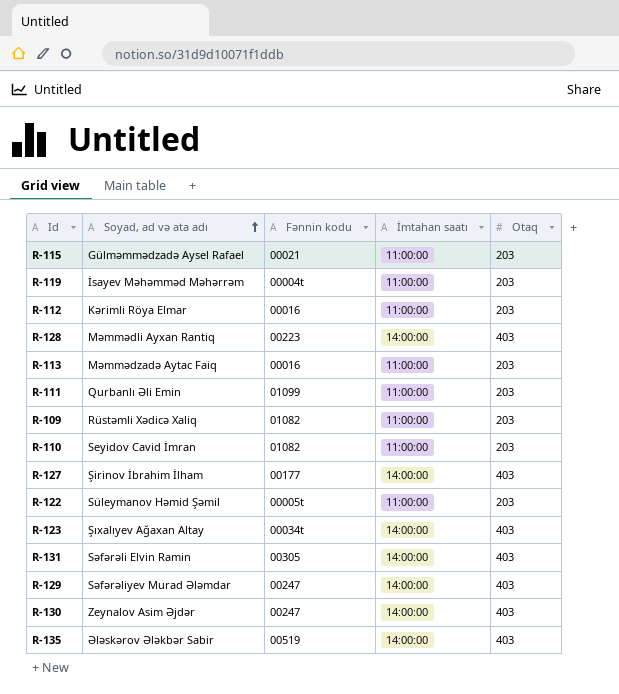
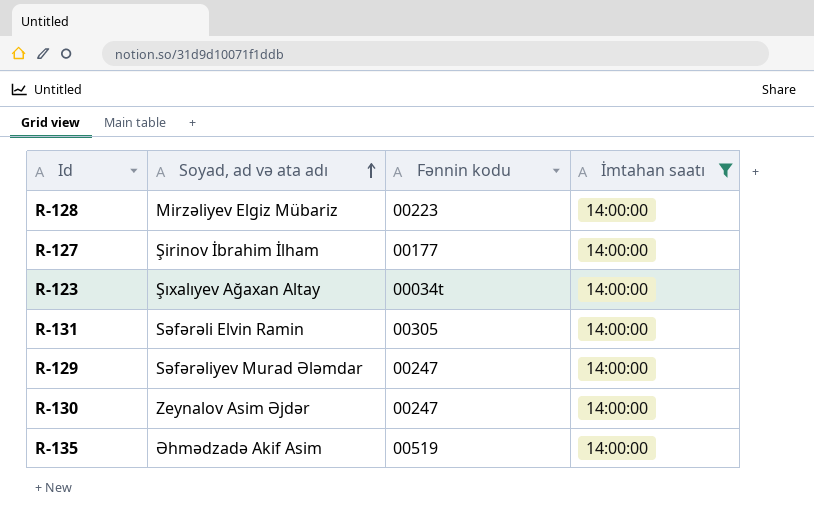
filter: none -> İmtahan saatı = 14:00:00
column Otaq | position: 5 -> none
R-128 | Soyad, ad və ata adı: Məmmədli Ayxan Rantiq -> Mirzəliyev Elgiz Mübariz
R-135 | Soyad, ad və ata adı: Ələskərov Ələkbər Sabir -> Əhmədzadə Akif Asim

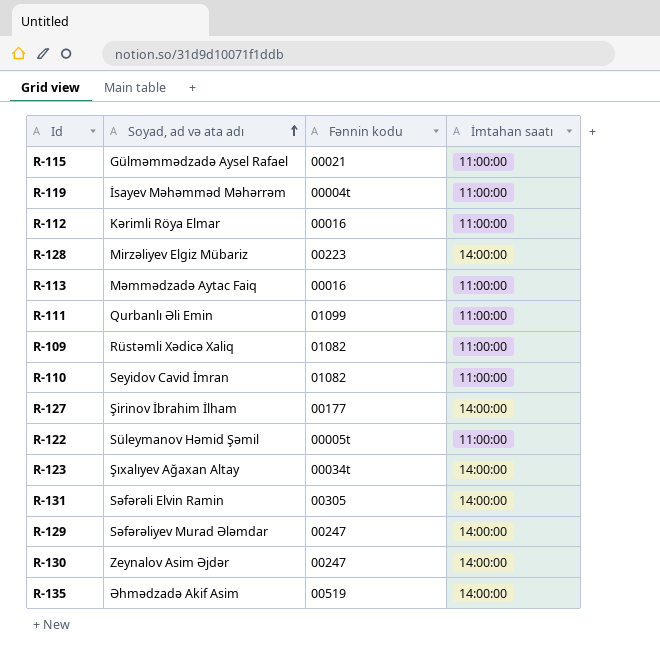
filter: İmtahan saatı = 14:00:00 -> none

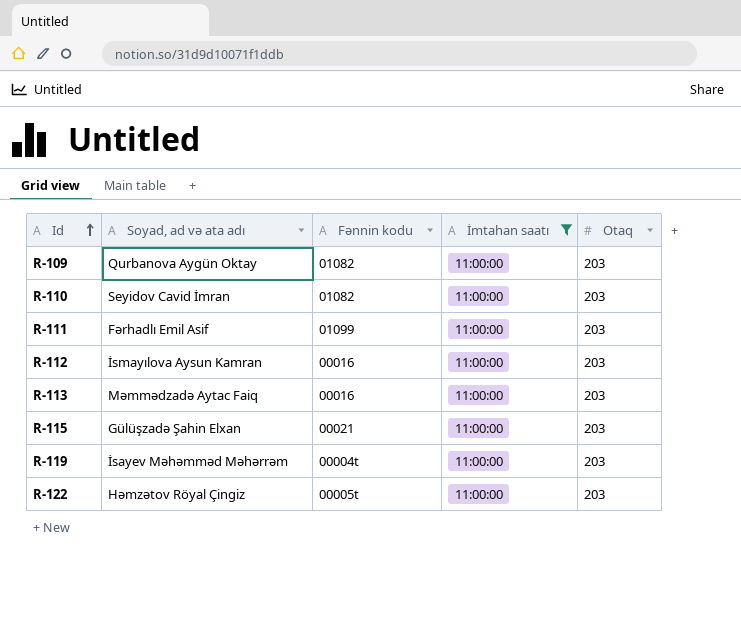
filter: none -> İmtahan saatı = 11:00:00
row order: Soyad, ad və ata adı ascending -> Id ascending
column Otaq | position: none -> 5
R-109 | Soyad, ad və ata adı: Rüstəmli Xədicə Xaliq -> Qurbanova Aygün Oktay
R-111 | Soyad, ad və ata adı: Qurbanlı Əli Emin -> Fərhadlı Emil Asif
R-112 | Soyad, ad və ata adı: Kərimli Röya Elmar -> İsmayılova Aysun Kamran
R-115 | Soyad, ad və ata adı: Gülməmmədzadə Aysel Rafael -> Gülüşzadə Şahin Elxan
R-122 | Soyad, ad və ata adı: Süleymanov Həmid Şəmil -> Həmzətov Röyal Çingiz

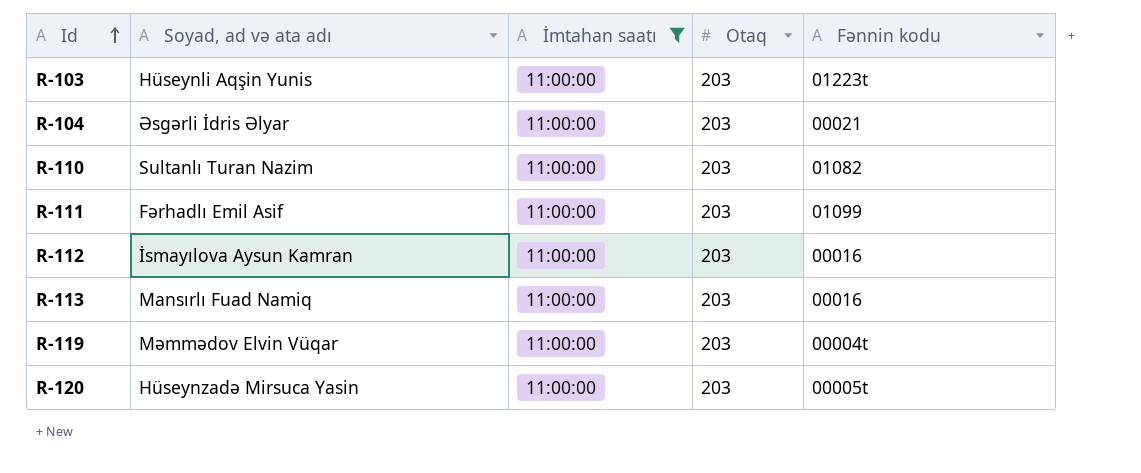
column Fənnin kodu | position: 3 -> 5
row R-109: Qurbanova Aygün Oktay | 01082 | 11:00:00 | 203 -> none
row R-115: Gülüşzadə Şahin Elxan | 00021 | 11:00:00 | 203 -> none
row R-122: Həmzətov Röyal Çingiz | 00005t | 11:00:00 | 203 -> none
row R-103: none -> Hüseynli Aqşin Yunis | 11:00:00 | 203 | 01223t
row R-104: none -> Əsgərli İdris Əlyar | 11:00:00 | 203 | 00021
R-110 | Soyad, ad və ata adı: Seyidov Cavid İmran -> Sultanlı Turan Nazim
R-113 | Soyad, ad və ata adı: Məmmədzadə Aytac Faiq -> Mansırlı Fuad Namiq
R-119 | Soyad, ad və ata adı: İsayev Məhəmməd Məhərrəm -> Məmmədov Elvin Vüqar
row R-120: none -> Hüseynzadə Mirsuca Yasin | 11:00:00 | 203 | 00005t

